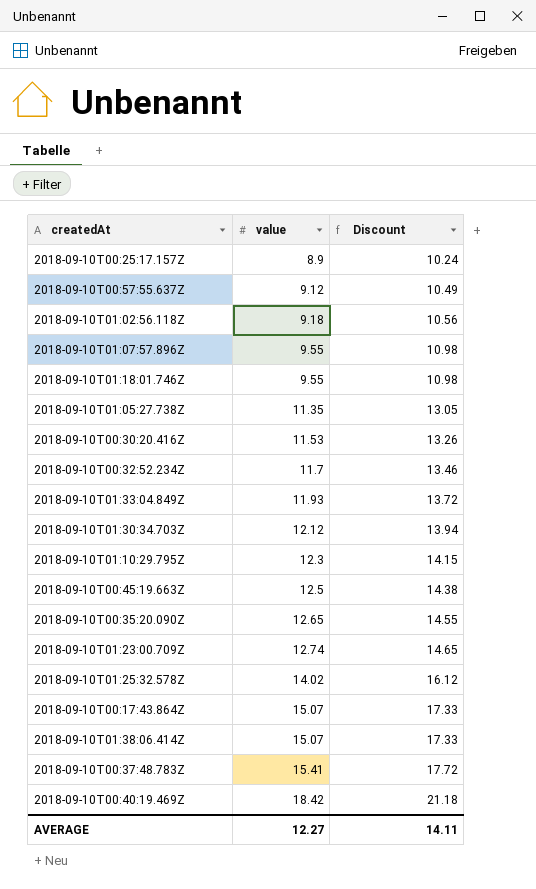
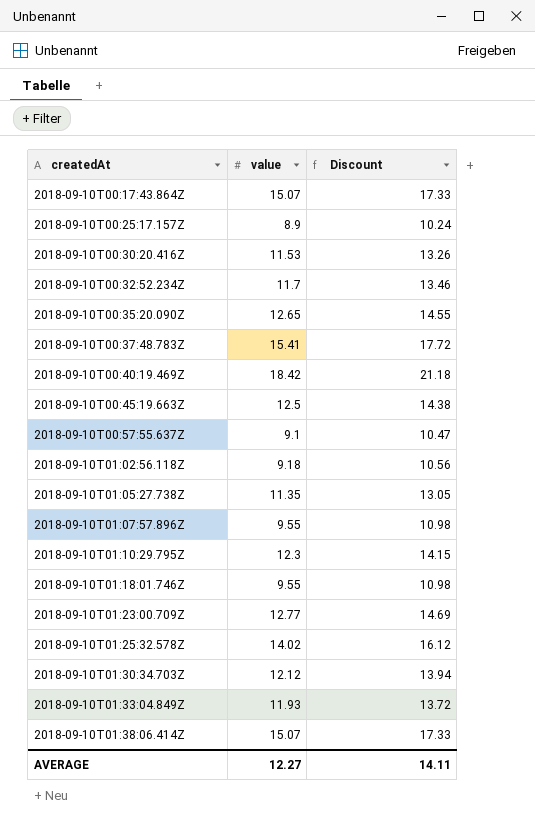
row order: value ascending -> createdAt ascending
2018-09-10T00:57:55.637Z | value: 9.12 -> 9.1
2018-09-10T00:57:55.637Z | Discount: 10.49 -> 10.47
2018-09-10T01:23:00.709Z | value: 12.74 -> 12.77
2018-09-10T01:23:00.709Z | Discount: 14.65 -> 14.69

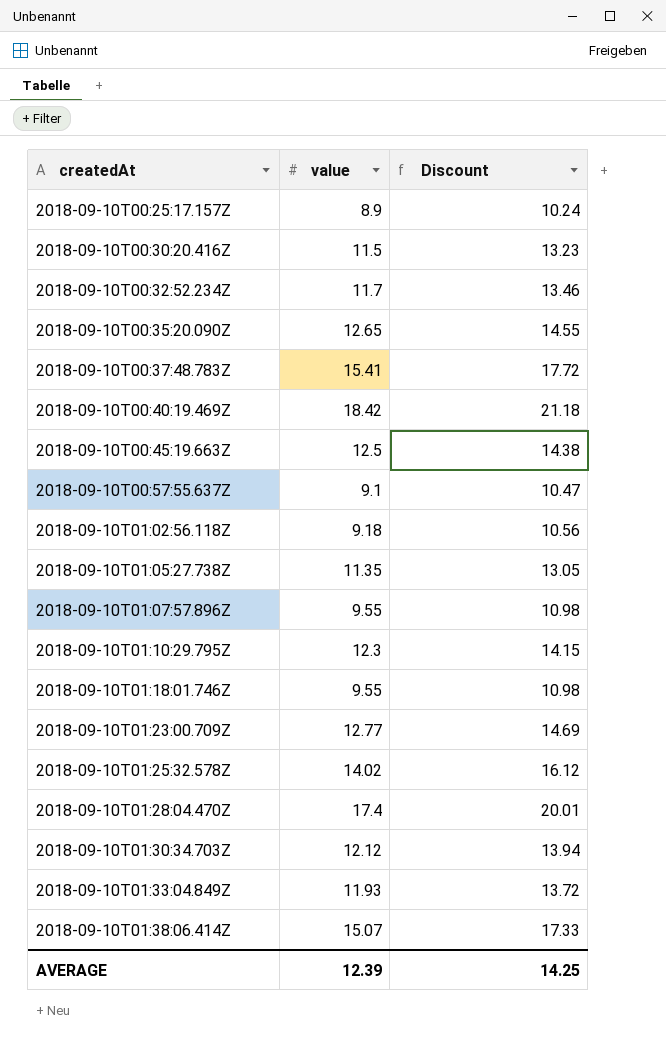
row 2018-09-10T00:17:43.864Z: 15.07 | 17.33 -> none
2018-09-10T00:30:20.416Z | value: 11.53 -> 11.5
2018-09-10T00:30:20.416Z | Discount: 13.26 -> 13.23
row 2018-09-10T01:28:04.470Z: none -> 17.4 | 20.01
AVERAGE | value: 12.27 -> 12.39
AVERAGE | Discount: 14.11 -> 14.25

